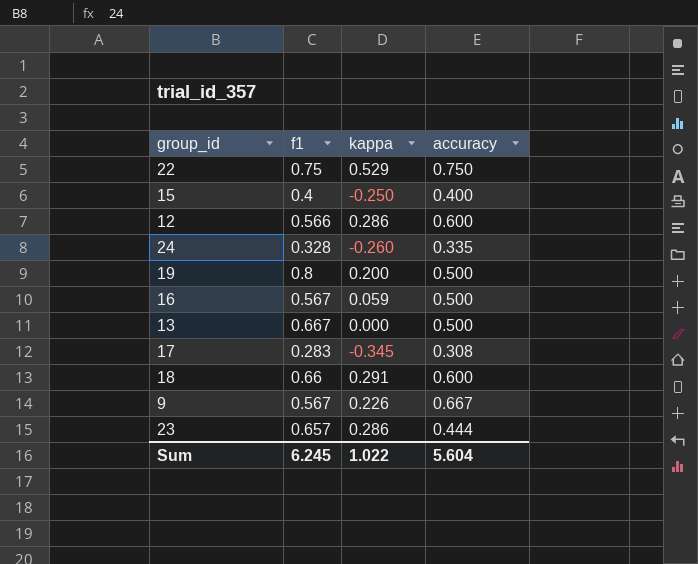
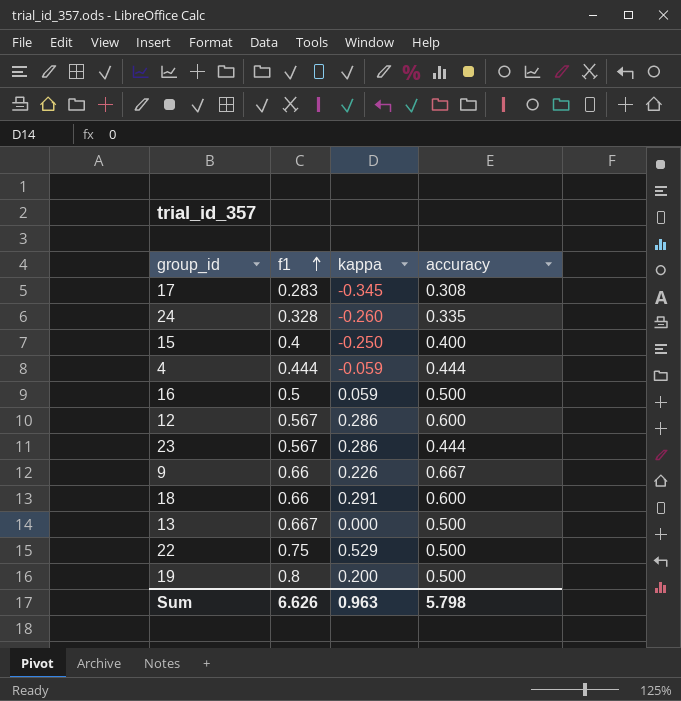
row order: none -> f1 ascending
row 4: none -> 0.444 | -0.059 | 0.444
16 | f1: 0.567 -> 0.5
12 | f1: 0.566 -> 0.567
23 | f1: 0.657 -> 0.567
9 | f1: 0.567 -> 0.66
22 | accuracy: 0.750 -> 0.500
Sum | f1: 6.245 -> 6.626
Sum | kappa: 1.022 -> 0.963
Sum | accuracy: 5.604 -> 5.798

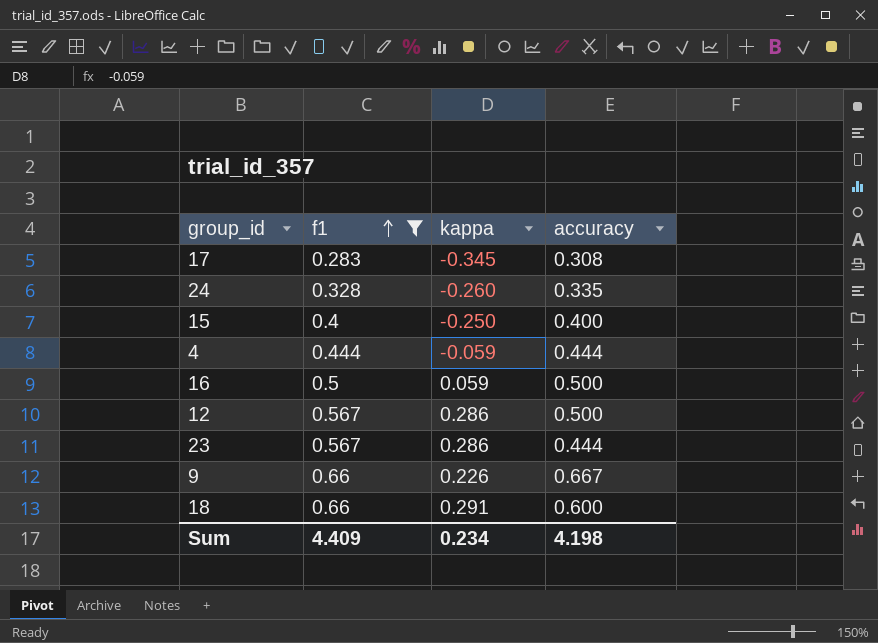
filter: none -> f1 <= 0.66
12 | accuracy: 0.600 -> 0.500
Sum | f1: 6.626 -> 4.409
Sum | kappa: 0.963 -> 0.234
Sum | accuracy: 5.798 -> 4.198

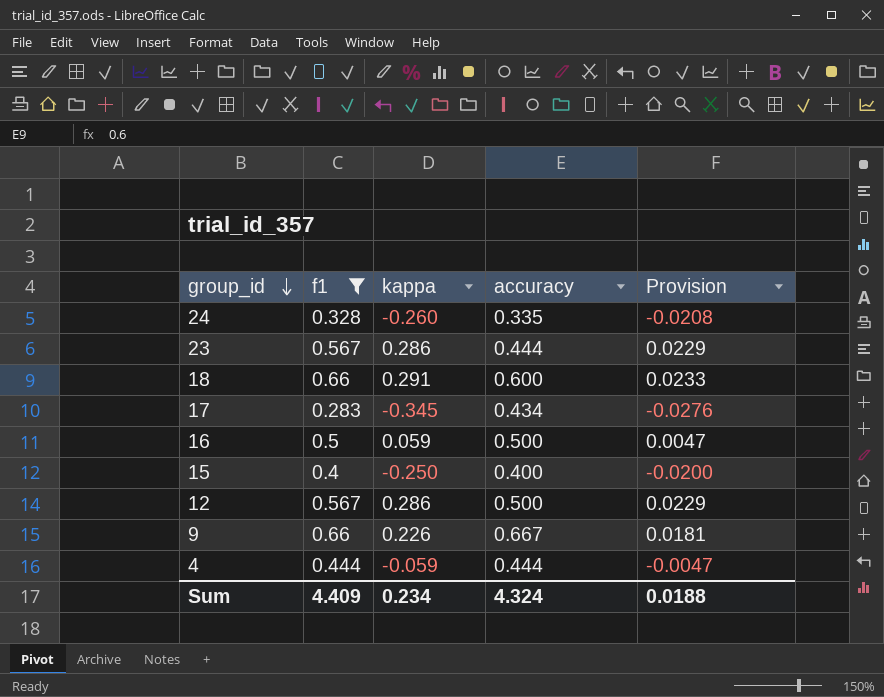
row order: f1 ascending -> group_id descending
column Provision | formula: none -> [kappa] * 0.08
17 | accuracy: 0.308 -> 0.434
Sum | accuracy: 4.198 -> 4.324

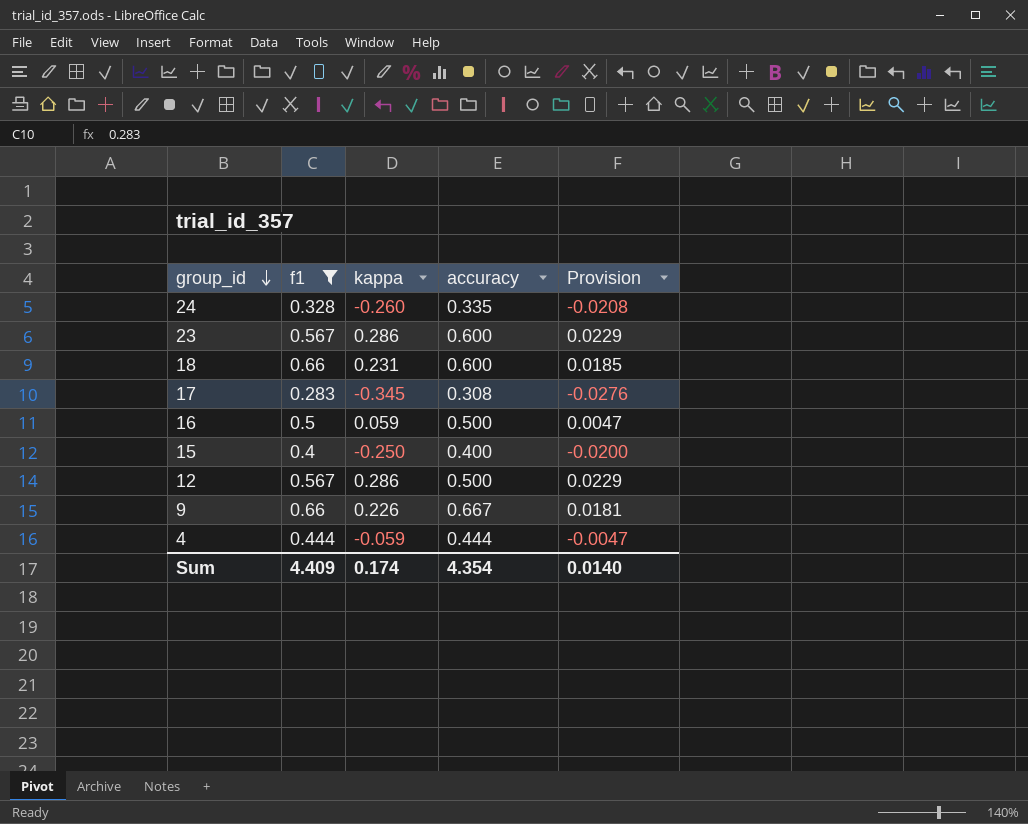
23 | accuracy: 0.444 -> 0.600
18 | kappa: 0.291 -> 0.231
18 | Provision: 0.0233 -> 0.0185
17 | accuracy: 0.434 -> 0.308
Sum | kappa: 0.234 -> 0.174
Sum | accuracy: 4.324 -> 4.354
Sum | Provision: 0.0188 -> 0.0140

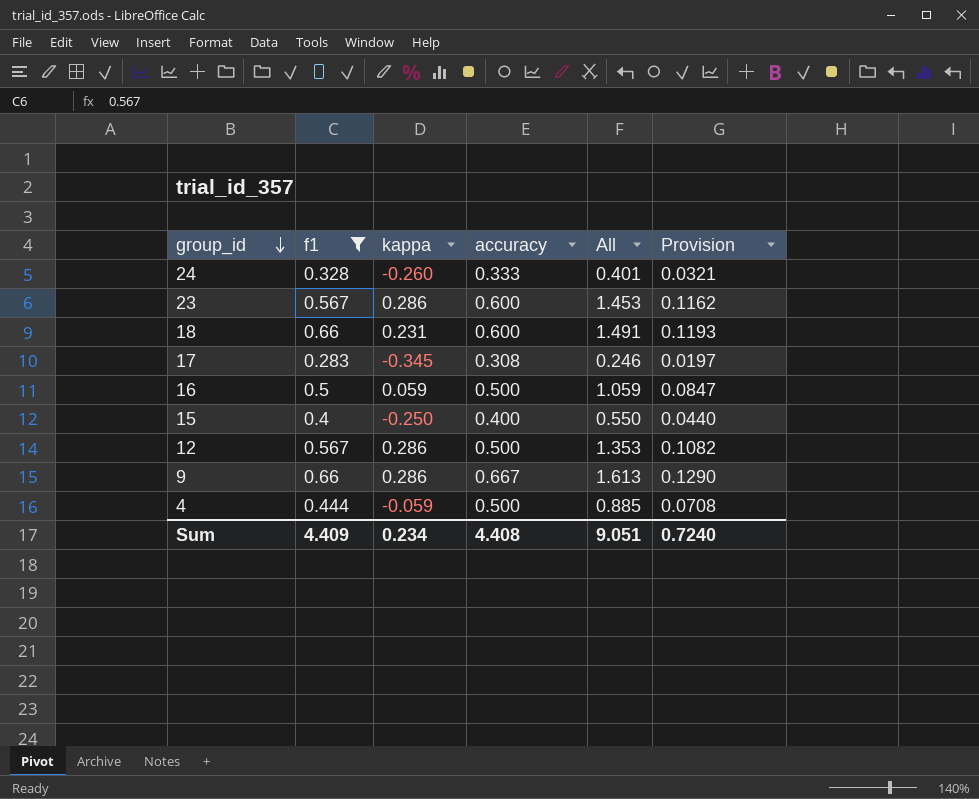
column All | formula: none -> [f1] + [kappa] + [accuracy]
column Provision | formula: [kappa] * 0.08 -> [All] * 0.08
24 | accuracy: 0.335 -> 0.333
9 | kappa: 0.226 -> 0.286
4 | accuracy: 0.444 -> 0.500
Sum | kappa: 0.174 -> 0.234
Sum | accuracy: 4.354 -> 4.408
Sum | Provision: 0.0140 -> 0.7240

